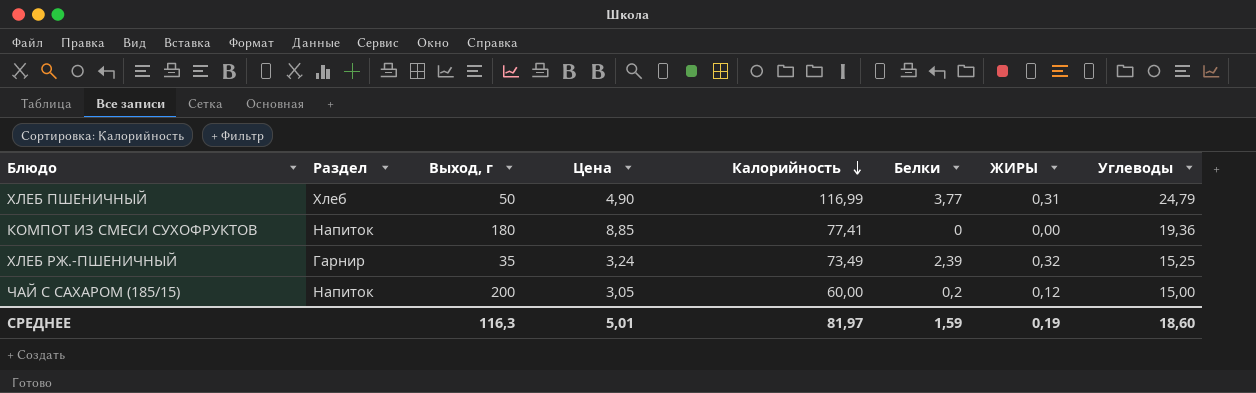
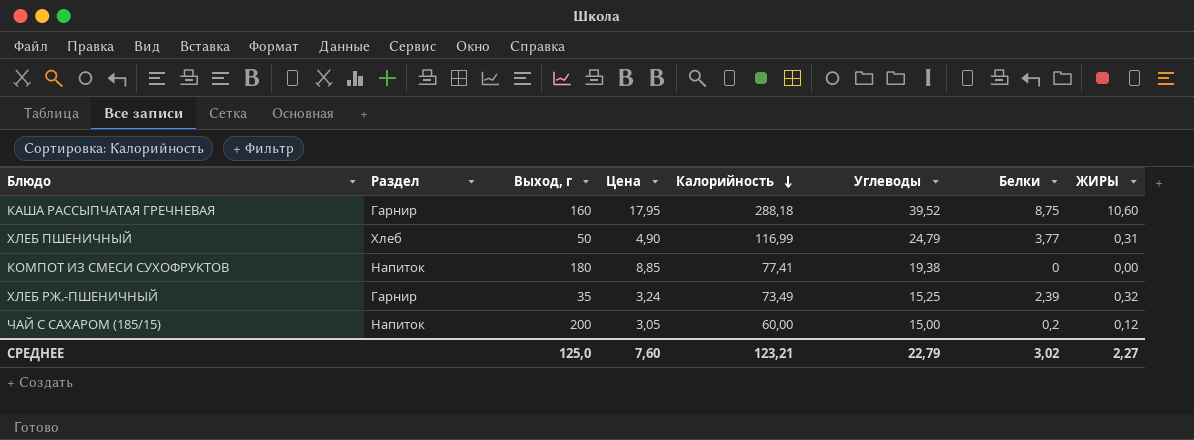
column Углеводы | position: 8 -> 6
row КАША РАССЫПЧАТАЯ ГРЕЧНЕВАЯ: none -> Гарнир | 160 | 17,95 | 288,18 | 39,52 | 8,75 | 10,60
КОМПОТ ИЗ СМЕСИ СУХОФРУКТОВ | Углеводы: 19,36 -> 19,38
СРЕДНЕЕ | Выход, г: 116,3 -> 125,0
СРЕДНЕЕ | Цена: 5,01 -> 7,60
СРЕДНЕЕ | Калорийность: 81,97 -> 123,21
СРЕДНЕЕ | Углеводы: 18,60 -> 22,79
СРЕДНЕЕ | Белки: 1,59 -> 3,02
СРЕДНЕЕ | ЖИРЫ: 0,19 -> 2,27

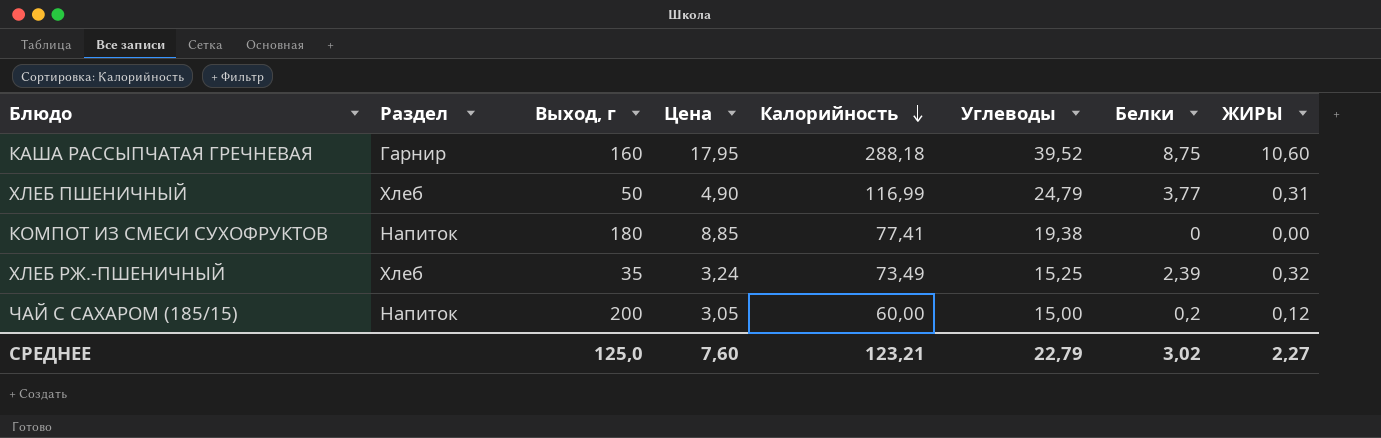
ХЛЕБ РЖ.-ПШЕНИЧНЫЙ | Раздел: Гарнир -> Хлеб

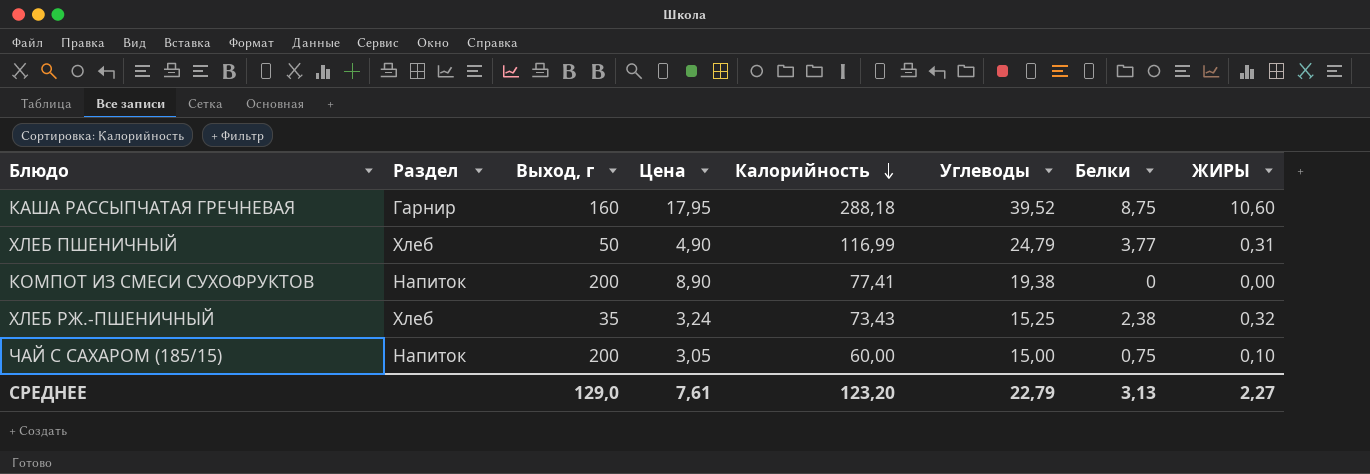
КОМПОТ ИЗ СМЕСИ СУХОФРУКТОВ | Выход, г: 180 -> 200
КОМПОТ ИЗ СМЕСИ СУХОФРУКТОВ | Цена: 8,85 -> 8,90
ХЛЕБ РЖ.-ПШЕНИЧНЫЙ | Калорийность: 73,49 -> 73,43
ХЛЕБ РЖ.-ПШЕНИЧНЫЙ | Белки: 2,39 -> 2,38
ЧАЙ С САХАРОМ (185/15) | Белки: 0,2 -> 0,75
ЧАЙ С САХАРОМ (185/15) | ЖИРЫ: 0,12 -> 0,10
СРЕДНЕЕ | Выход, г: 125,0 -> 129,0
СРЕДНЕЕ | Цена: 7,60 -> 7,61
СРЕДНЕЕ | Калорийность: 123,21 -> 123,20
СРЕДНЕЕ | Белки: 3,02 -> 3,13

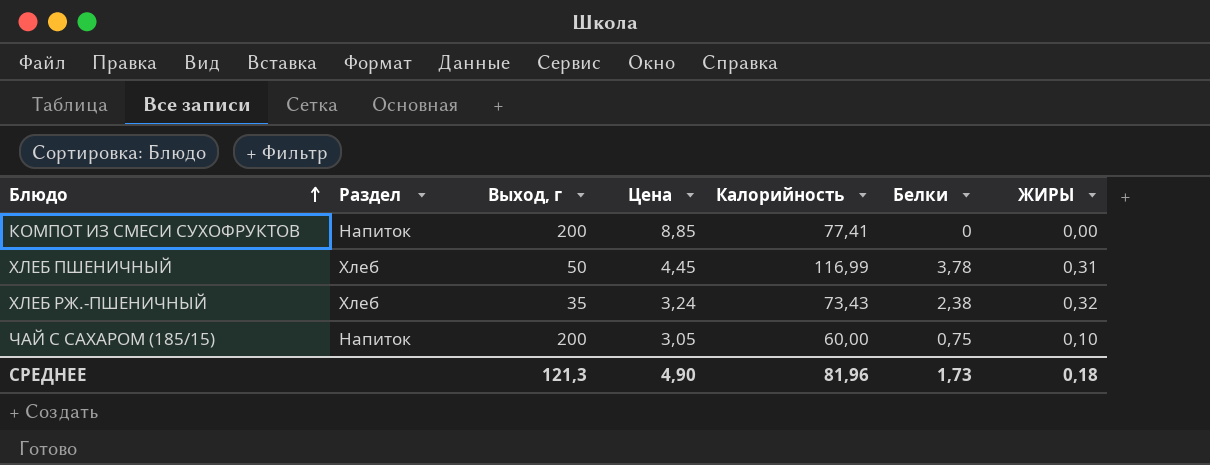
row order: Калорийность descending -> Блюдо ascending
column Углеводы | position: 6 -> none
row КАША РАССЫПЧАТАЯ ГРЕЧНЕВАЯ: Гарнир | 160 | 17,95 | 288,18 | 39,52 | 8,75 | 10,60 -> none
КОМПОТ ИЗ СМЕСИ СУХОФРУКТОВ | Цена: 8,90 -> 8,85
ХЛЕБ ПШЕНИЧНЫЙ | Цена: 4,90 -> 4,45
ХЛЕБ ПШЕНИЧНЫЙ | Белки: 3,77 -> 3,78
СРЕДНЕЕ | Выход, г: 129,0 -> 121,3
СРЕДНЕЕ | Цена: 7,61 -> 4,90
СРЕДНЕЕ | Калорийность: 123,20 -> 81,96
СРЕДНЕЕ | Белки: 3,13 -> 1,73
СРЕДНЕЕ | ЖИРЫ: 2,27 -> 0,18

